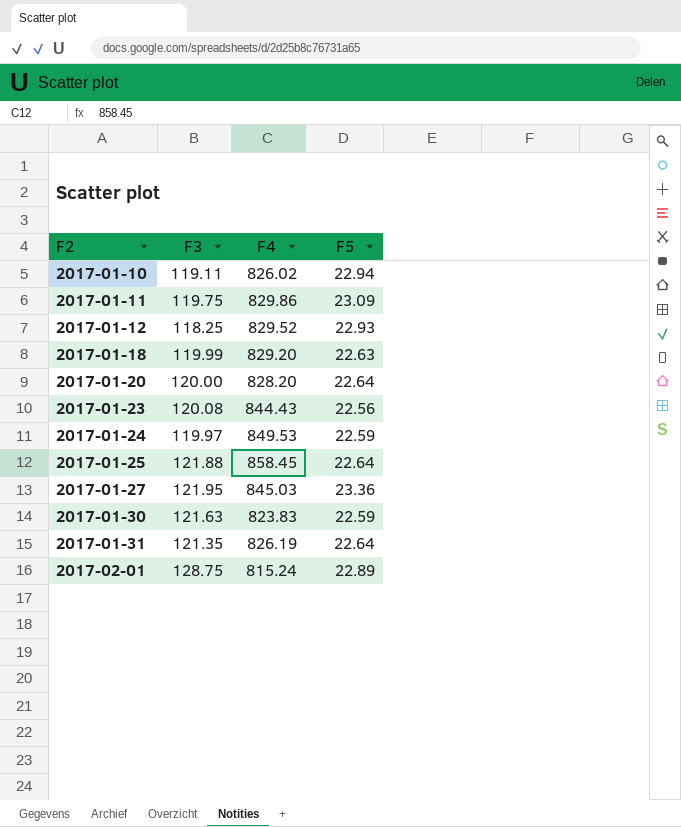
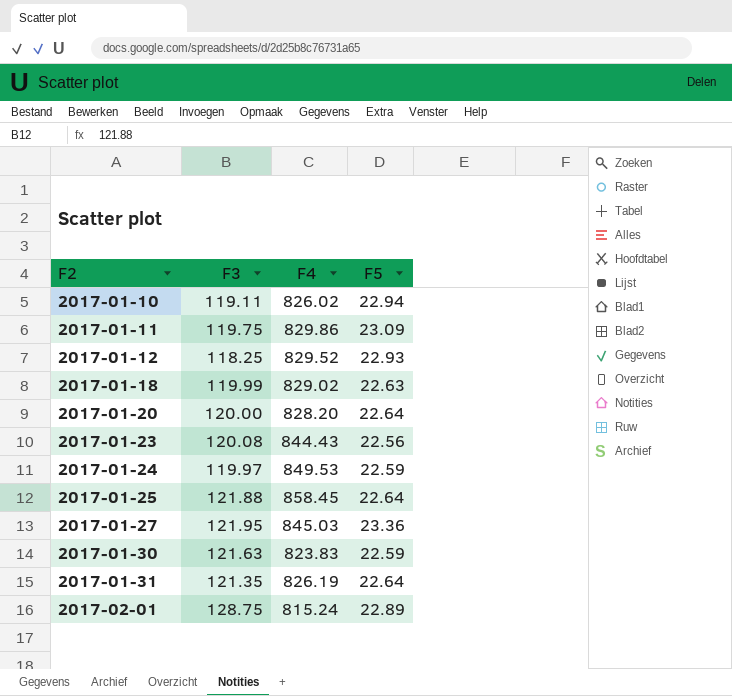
2017-01-18 | F4: 829.20 -> 829.02

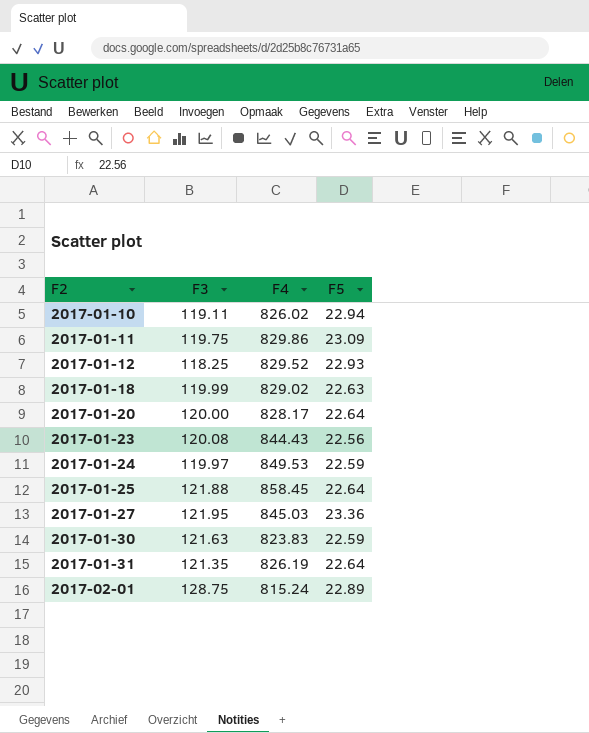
2017-01-20 | F4: 828.20 -> 828.17

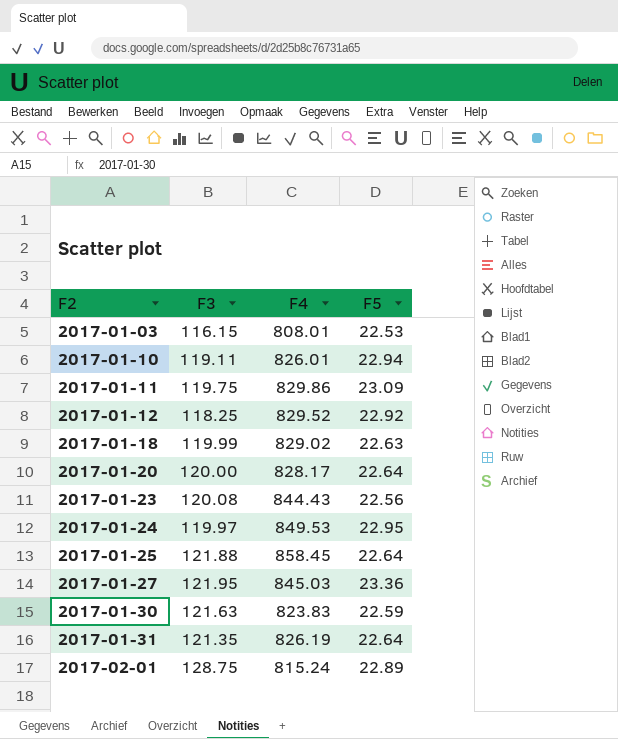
row 2017-01-03: none -> 116.15 | 808.01 | 22.53
2017-01-10 | F4: 826.02 -> 826.01
2017-01-12 | F5: 22.93 -> 22.92
2017-01-24 | F5: 22.59 -> 22.95

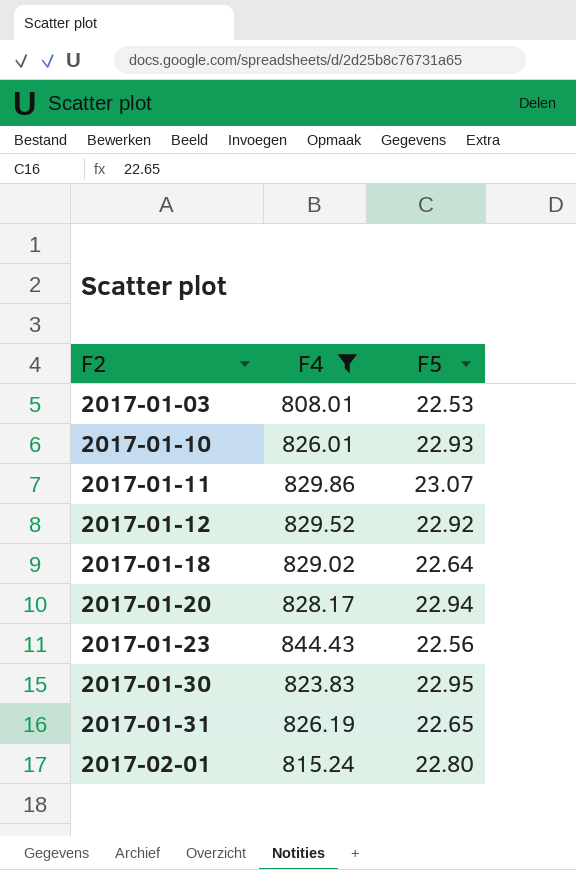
filter: none -> F4 <= 844.43
column F3 | position: 2 -> none
2017-01-10 | F5: 22.94 -> 22.93
2017-01-11 | F5: 23.09 -> 23.07
2017-01-18 | F5: 22.63 -> 22.64
2017-01-20 | F5: 22.64 -> 22.94
2017-01-30 | F5: 22.59 -> 22.95
2017-01-31 | F5: 22.64 -> 22.65
2017-02-01 | F5: 22.89 -> 22.80

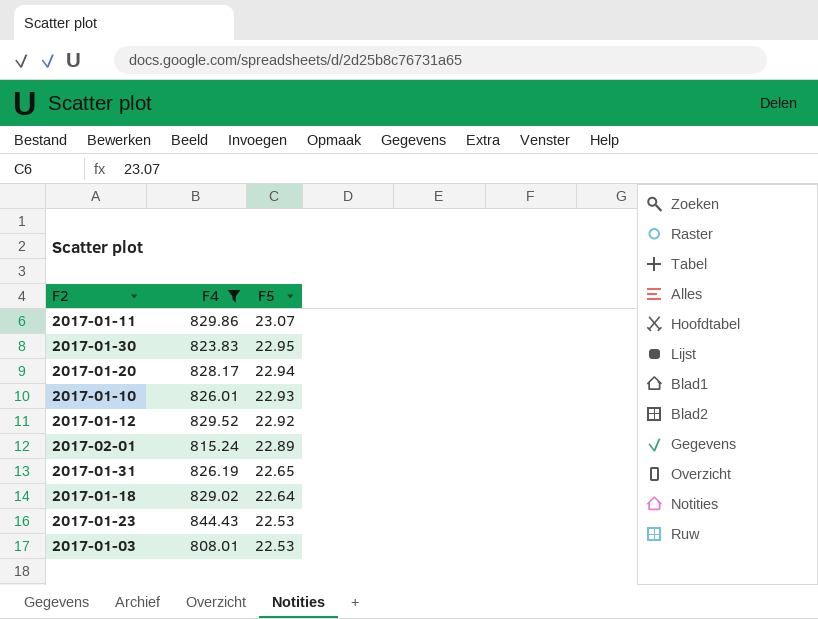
row order: F2 ascending -> F5 descending
2017-02-01 | F5: 22.80 -> 22.89
2017-01-23 | F5: 22.56 -> 22.53

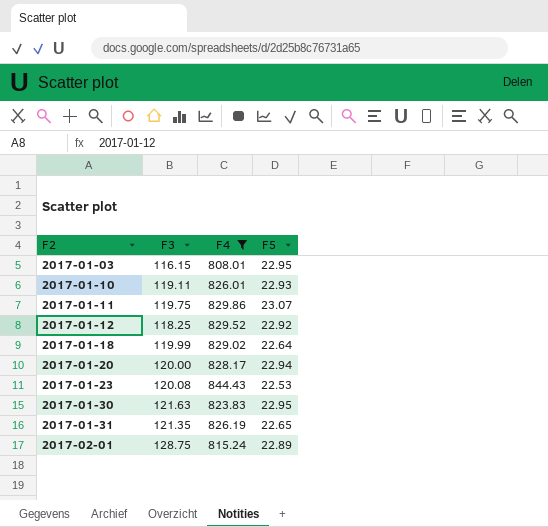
row order: F5 descending -> F2 ascending
column F3 | position: none -> 2
2017-01-03 | F5: 22.53 -> 22.95

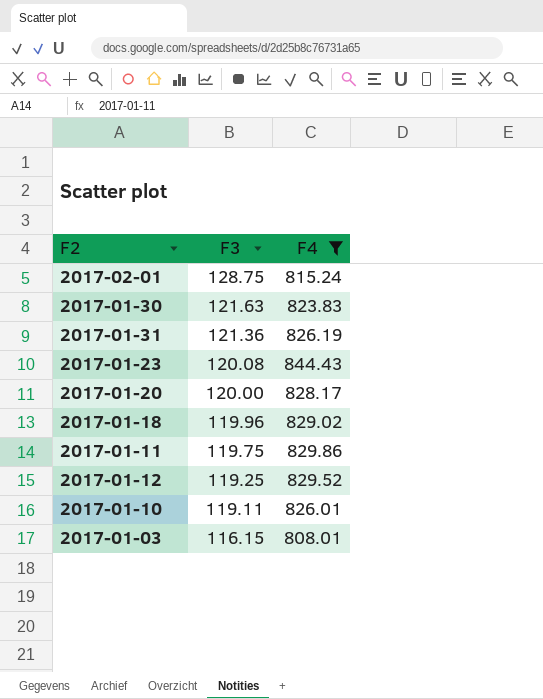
row order: F2 ascending -> F3 descending
column F5 | position: 4 -> none
2017-01-31 | F3: 121.35 -> 121.36
2017-01-18 | F3: 119.99 -> 119.96
2017-01-12 | F3: 118.25 -> 119.25

